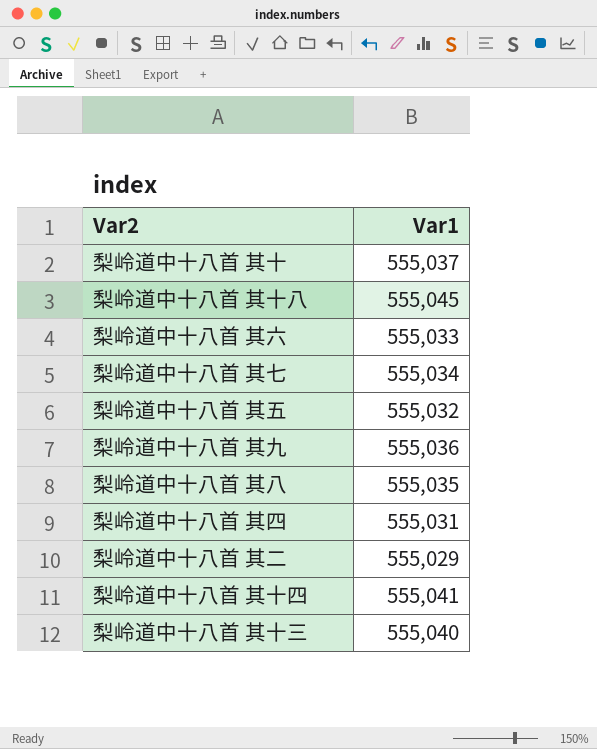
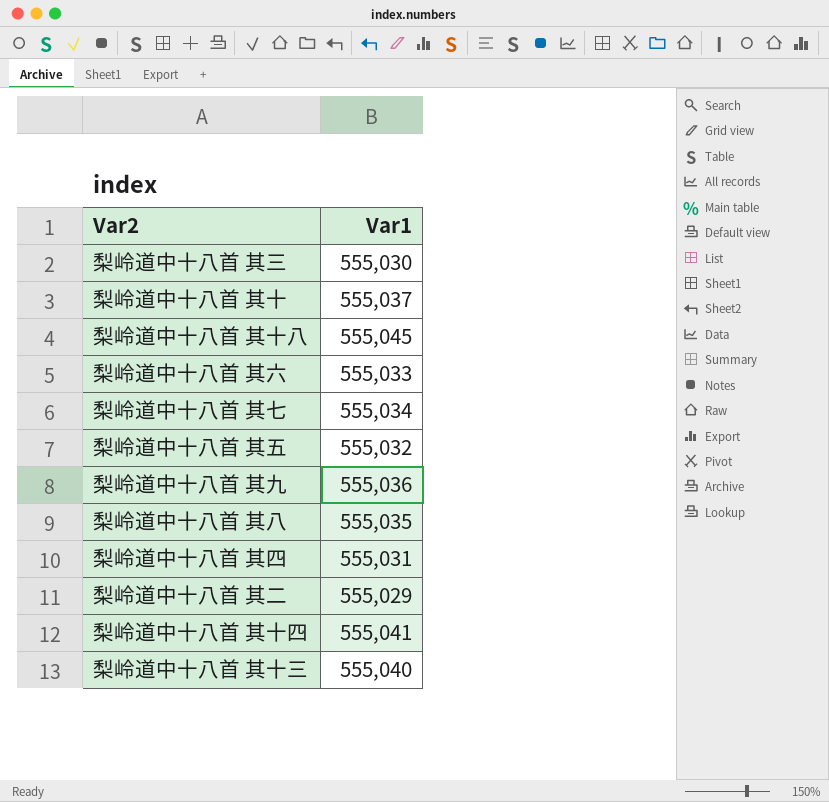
row 梨岭道中十八首 其三: none -> 555,030

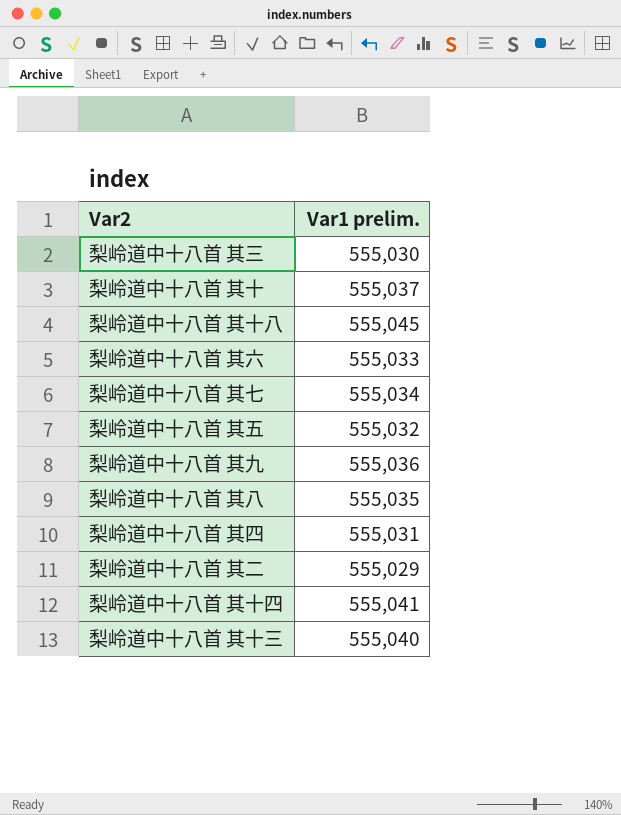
column name: Var1 -> Var1 prelim.

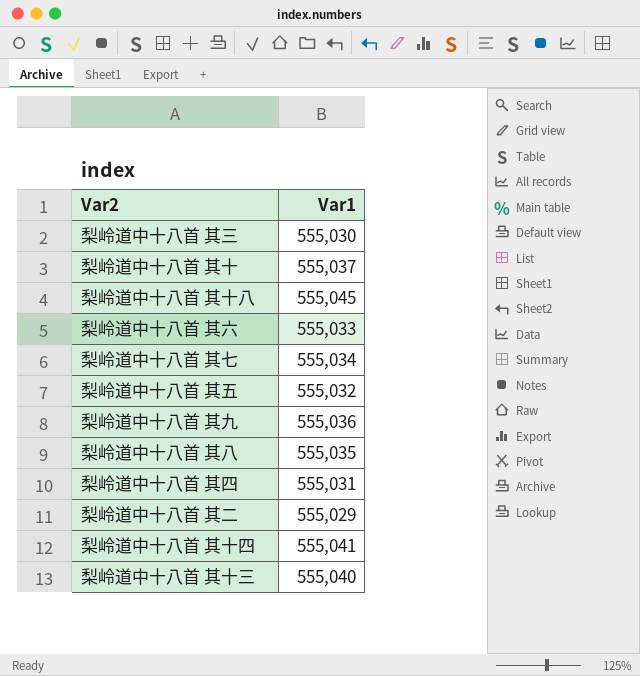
column name: Var1 prelim. -> Var1

